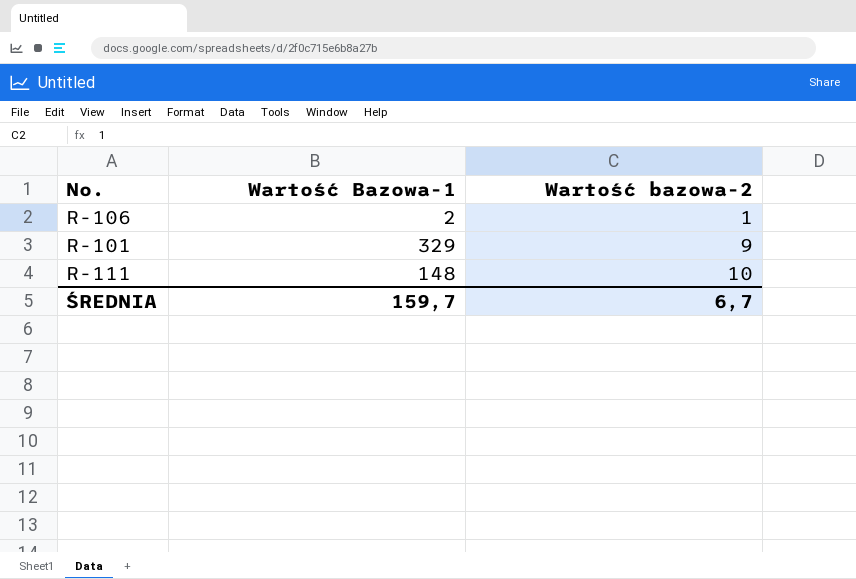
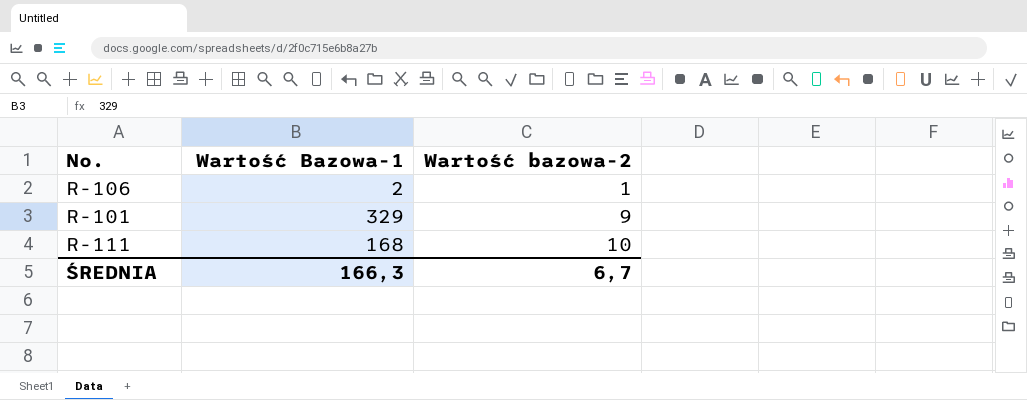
R-111 | Wartość Bazowa-1: 148 -> 168
ŚREDNIA | Wartość Bazowa-1: 159,7 -> 166,3

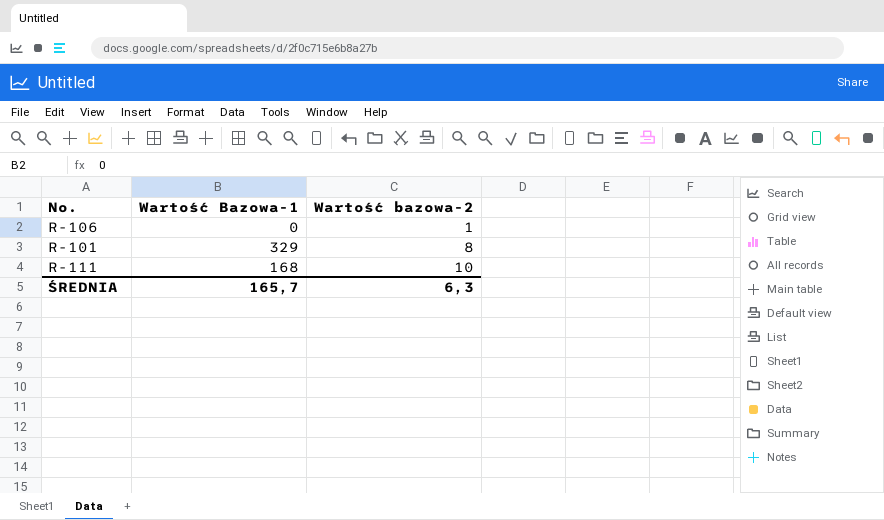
R-106 | Wartość Bazowa-1: 2 -> 0
R-101 | Wartość bazowa-2: 9 -> 8
ŚREDNIA | Wartość Bazowa-1: 166,3 -> 165,7
ŚREDNIA | Wartość bazowa-2: 6,7 -> 6,3

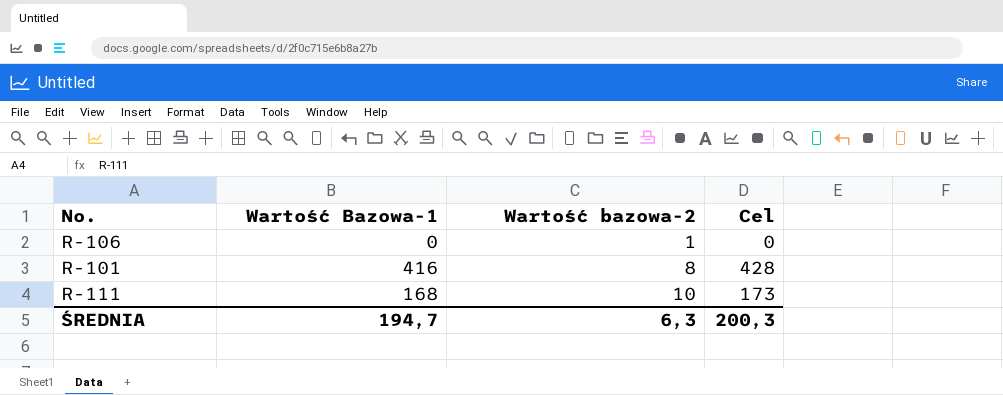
column Cel | formula: none -> [Wartość Bazowa-1] * 1,03
R-101 | Wartość Bazowa-1: 329 -> 416
ŚREDNIA | Wartość Bazowa-1: 165,7 -> 194,7

